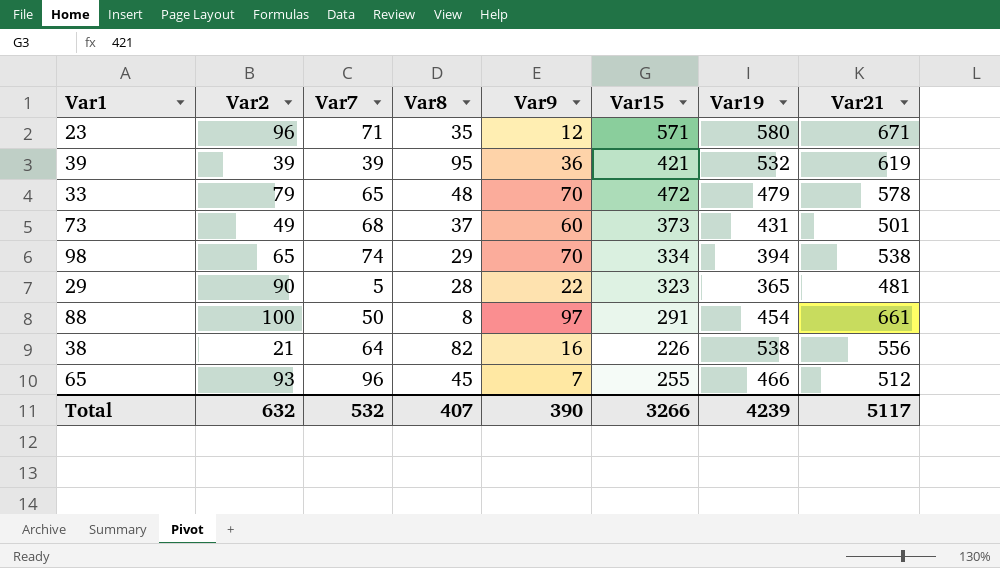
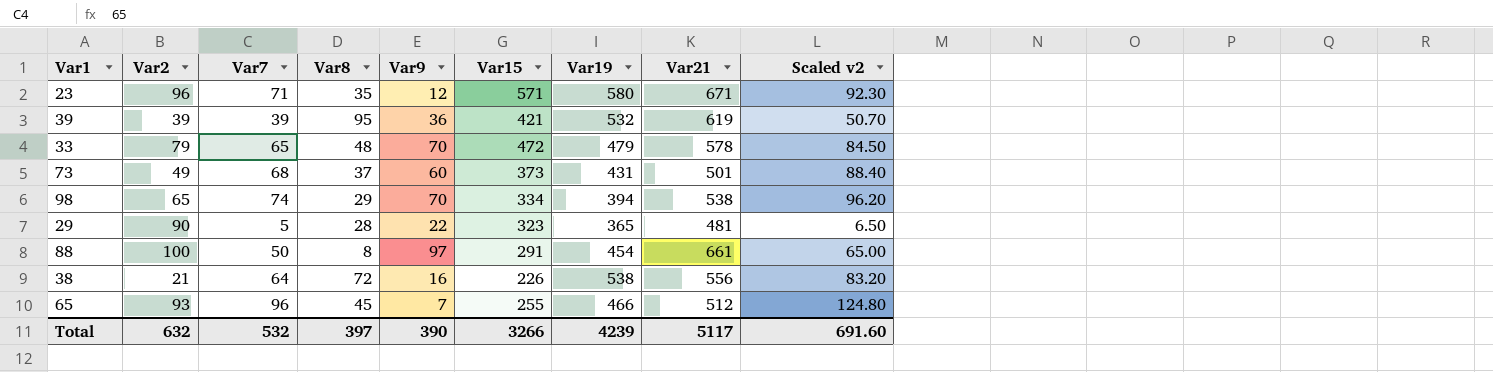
column Scaled v2 | formula: none -> [Var7] * 1.3
38 | Var8: 82 -> 72
Total | Var8: 407 -> 397

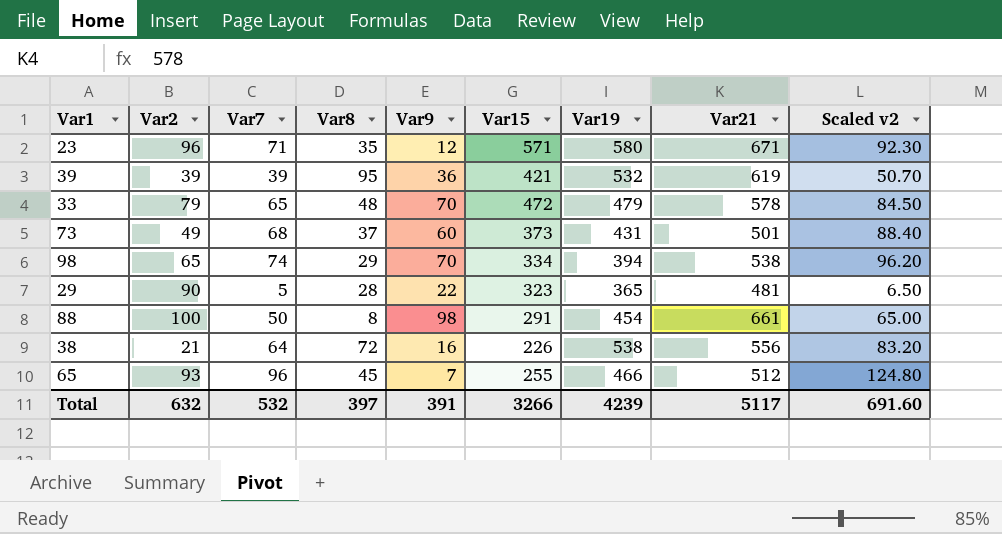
88 | Var9: 97 -> 98
Total | Var9: 390 -> 391

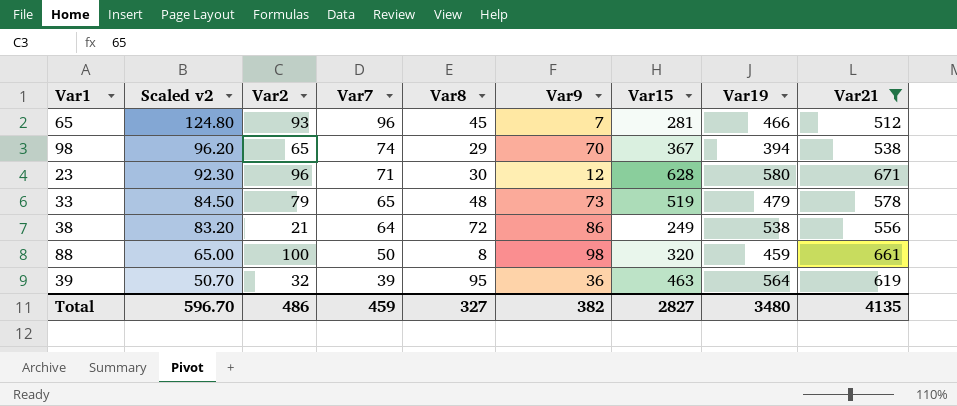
filter: none -> Var21 >= 512
row order: none -> Scaled v2 descending
column Scaled v2 | position: 9 -> 2
65 | Var15: 255 -> 281
98 | Var15: 334 -> 367
23 | Var8: 35 -> 30
23 | Var15: 571 -> 628
33 | Var9: 70 -> 73
33 | Var15: 472 -> 519
38 | Var9: 16 -> 86
38 | Var15: 226 -> 249
88 | Var15: 291 -> 320
88 | Var19: 454 -> 459
39 | Var2: 39 -> 32
39 | Var15: 421 -> 463
39 | Var19: 532 -> 564
Total | Scaled v2: 691.60 -> 596.70
Total | Var2: 632 -> 486
Total | Var7: 532 -> 459
Total | Var8: 397 -> 327
Total | Var9: 391 -> 382
Total | Var15: 3266 -> 2827
Total | Var19: 4239 -> 3480
Total | Var21: 5117 -> 4135

